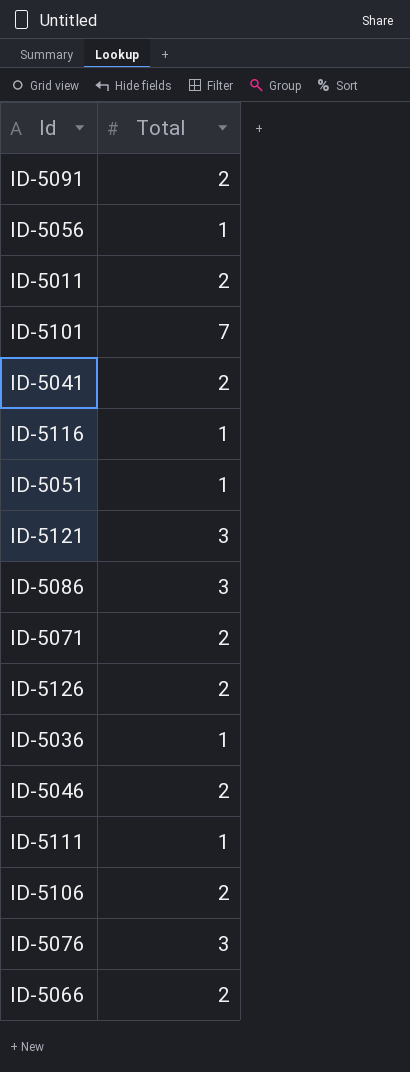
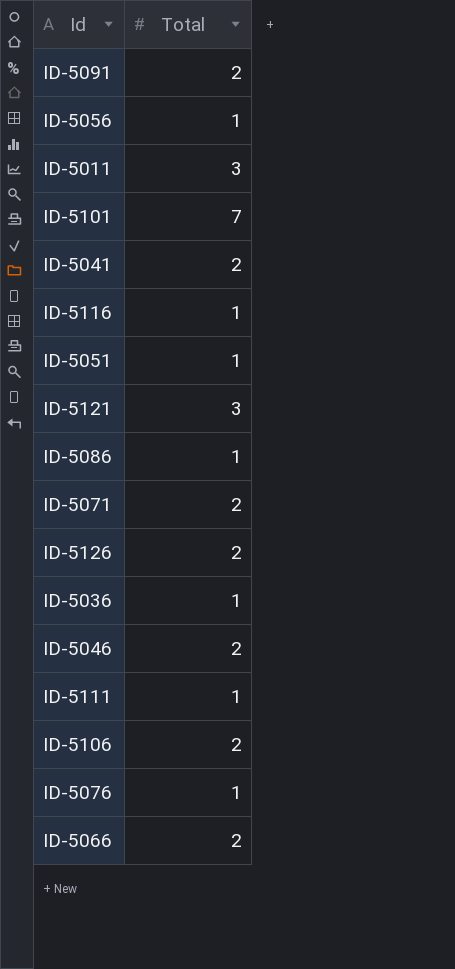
ID-5011 | Total: 2 -> 3
ID-5086 | Total: 3 -> 1
ID-5076 | Total: 3 -> 1

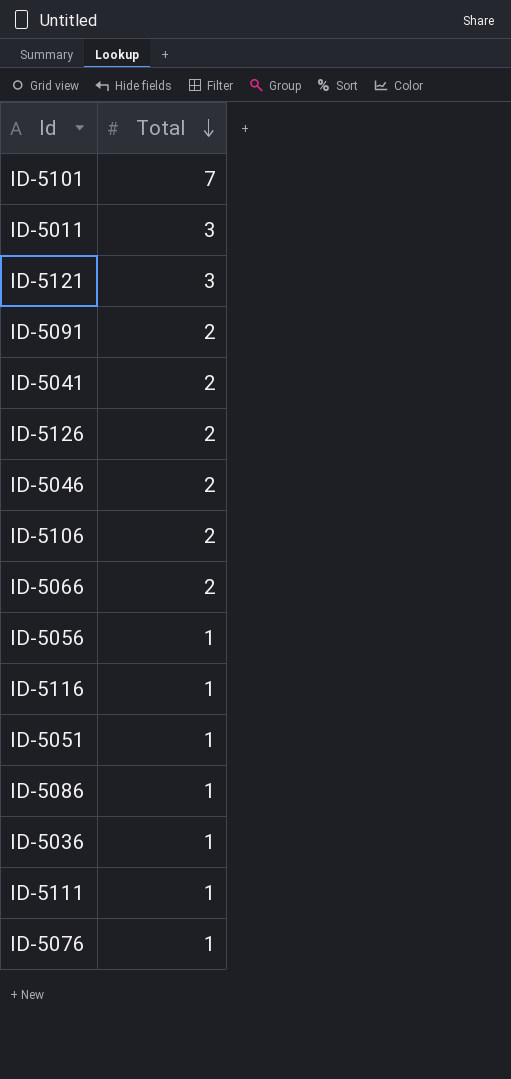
row order: none -> Total descending
row ID-5071: 2 -> none

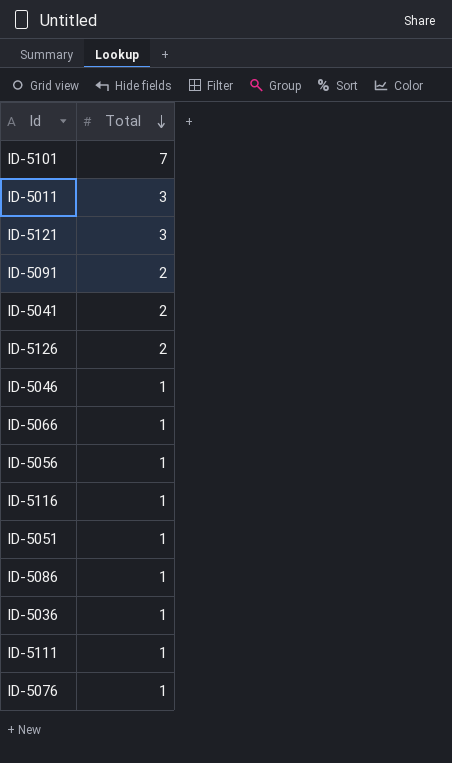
row ID-5106: 2 -> none
ID-5046 | Total: 2 -> 1
ID-5066 | Total: 2 -> 1

